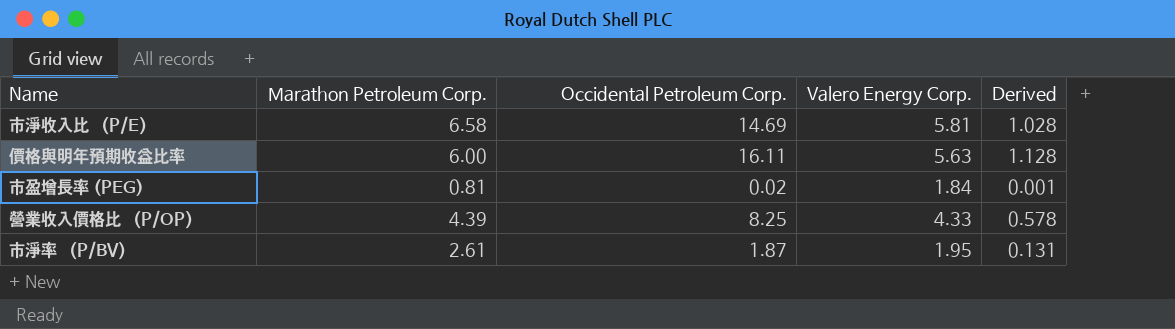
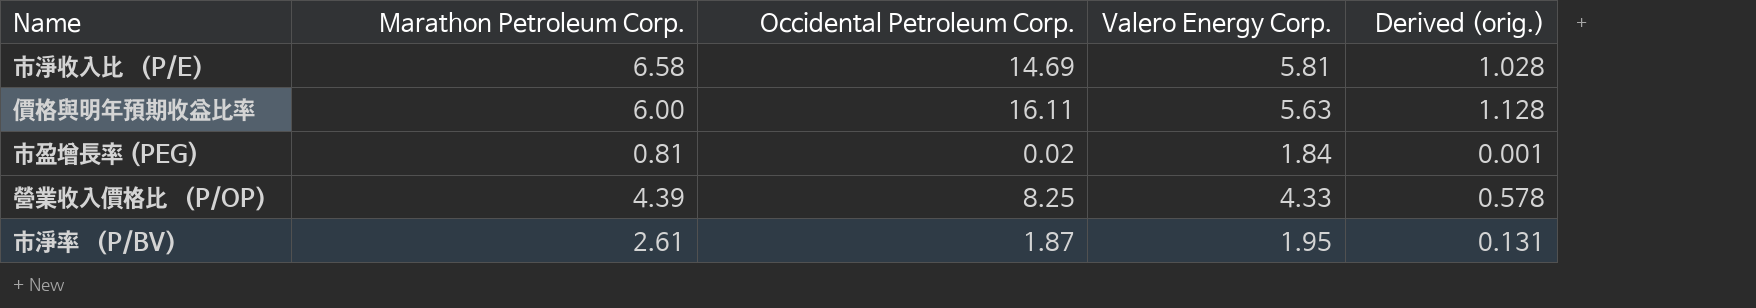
column name: Derived -> Derived (orig.)

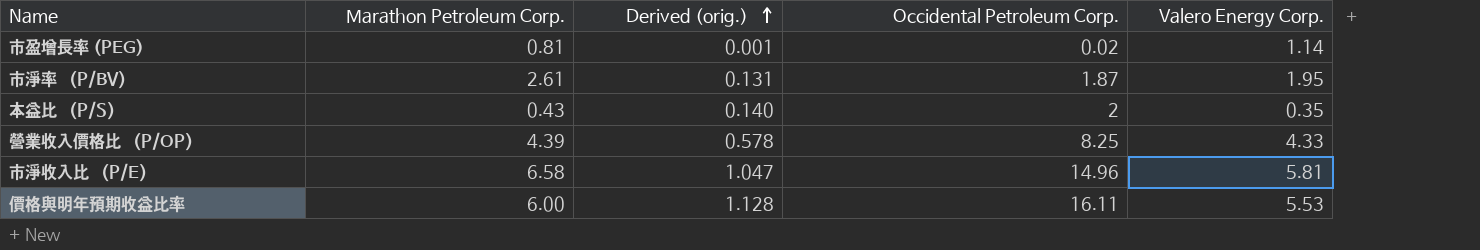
row order: none -> Derived (orig.) ascending
column Derived (orig.) | position: 5 -> 3
市盈增長率 (PEG) | Valero Energy Corp.: 1.84 -> 1.14
row 本益比 （P/S）: none -> 0.43 | 0.140 | 2 | 0.35
市淨收入比 （P/E） | Derived (orig.): 1.028 -> 1.047
市淨收入比 （P/E） | Occidental Petroleum Corp.: 14.69 -> 14.96
價格與明年預期收益比率 | Valero Energy Corp.: 5.63 -> 5.53

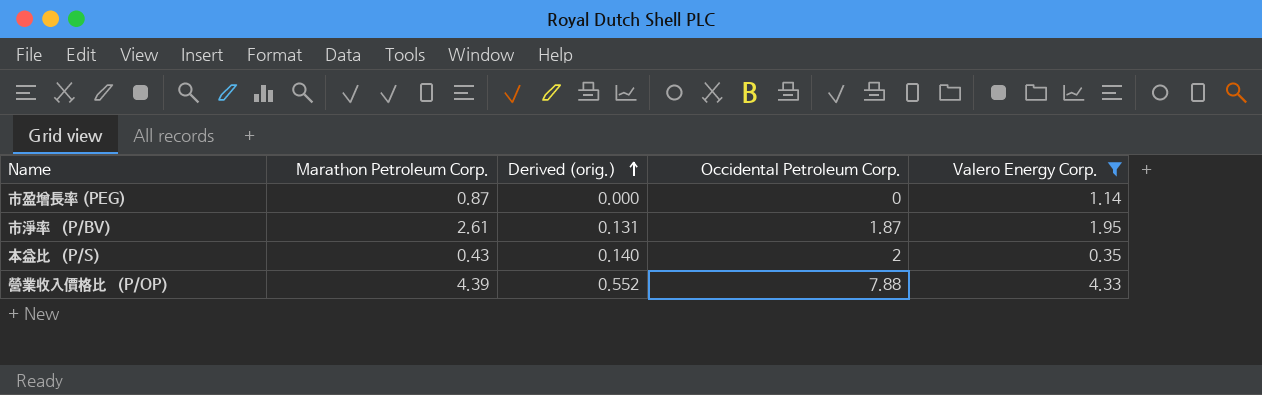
filter: none -> Valero Energy Corp. <= 4.33
市盈增長率 (PEG) | Marathon Petroleum Corp.: 0.81 -> 0.87
市盈增長率 (PEG) | Derived (orig.): 0.001 -> 0.000
市盈增長率 (PEG) | Occidental Petroleum Corp.: 0.02 -> 0
營業收入價格比 （P/OP） | Derived (orig.): 0.578 -> 0.552
營業收入價格比 （P/OP） | Occidental Petroleum Corp.: 8.25 -> 7.88

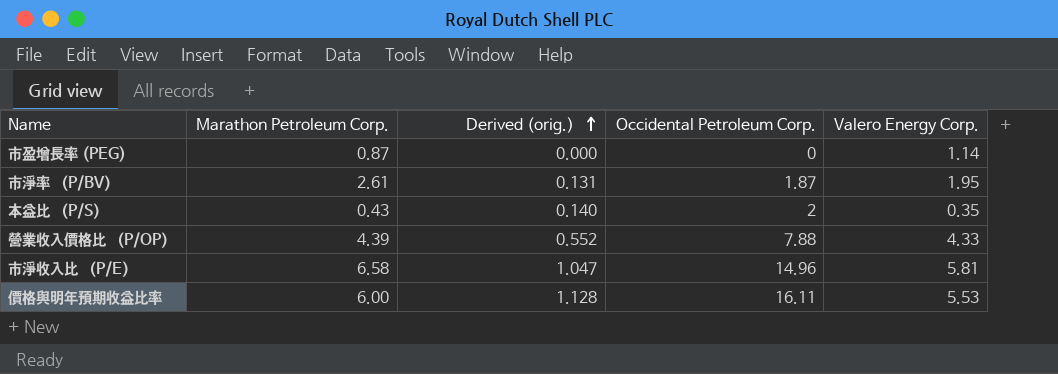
filter: Valero Energy Corp. <= 4.33 -> none

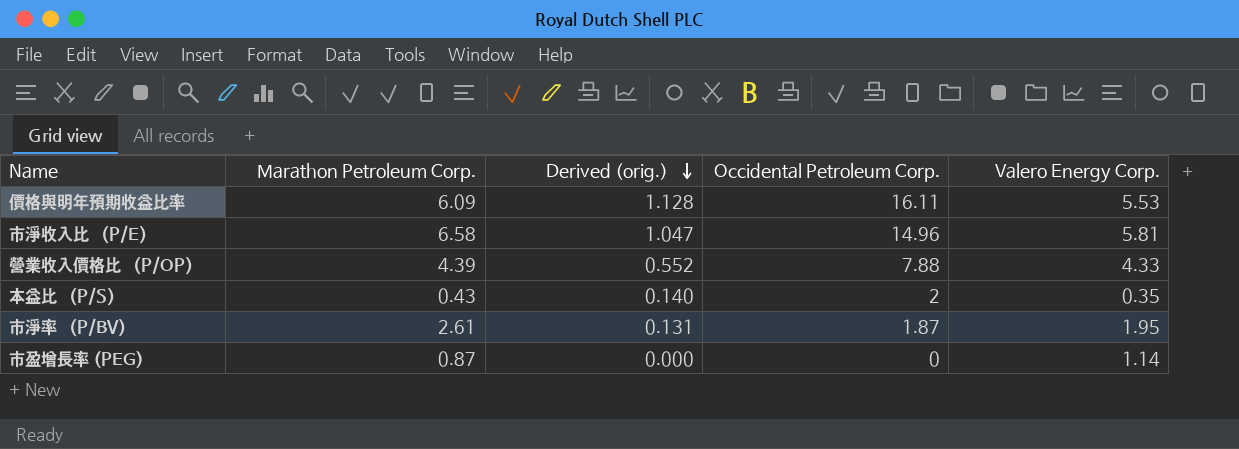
row order: Derived (orig.) ascending -> Derived (orig.) descending
價格與明年預期收益比率 | Marathon Petroleum Corp.: 6.00 -> 6.09

